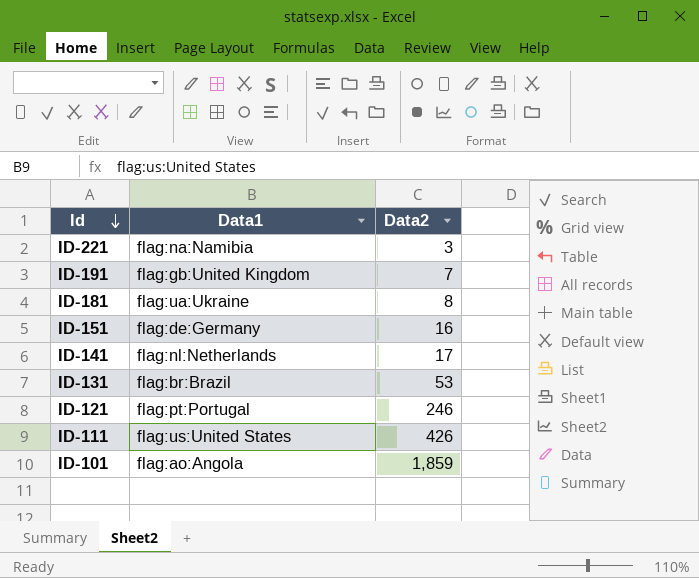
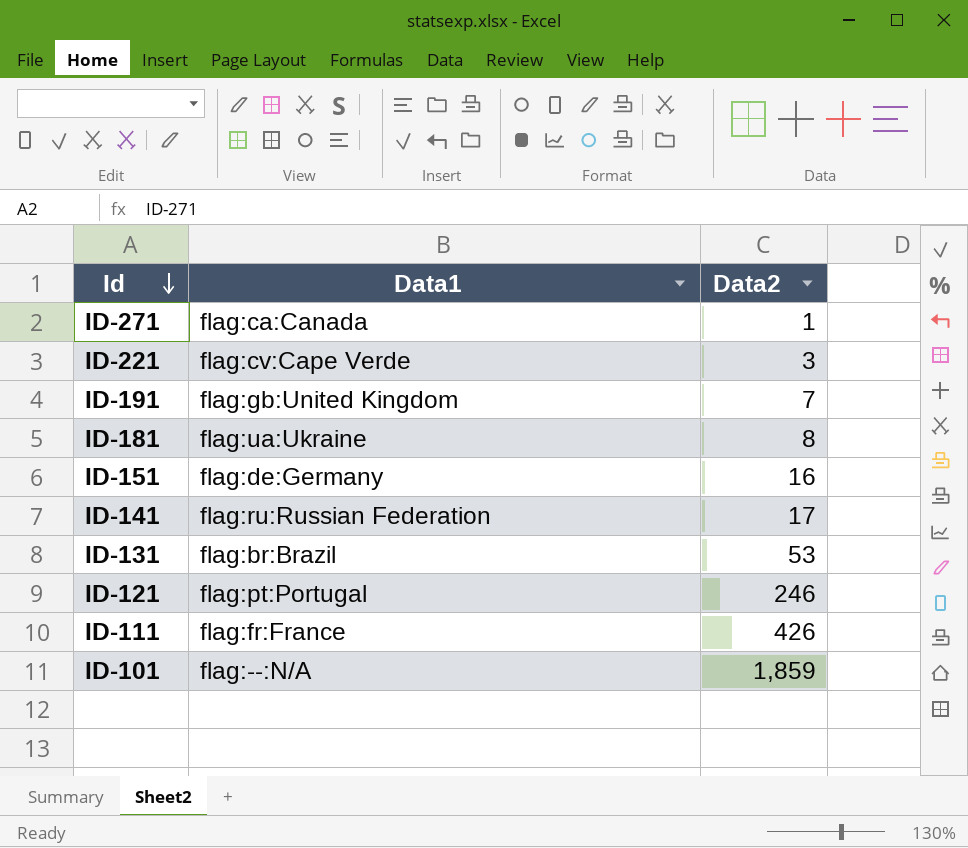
row ID-271: none -> flag:ca:Canada | 1
ID-221 | Data1: flag:na:Namibia -> flag:cv:Cape Verde
ID-141 | Data1: flag:nl:Netherlands -> flag:ru:Russian Federation
ID-111 | Data1: flag:us:United States -> flag:fr:France
ID-101 | Data1: flag:ao:Angola -> flag:--:N/A

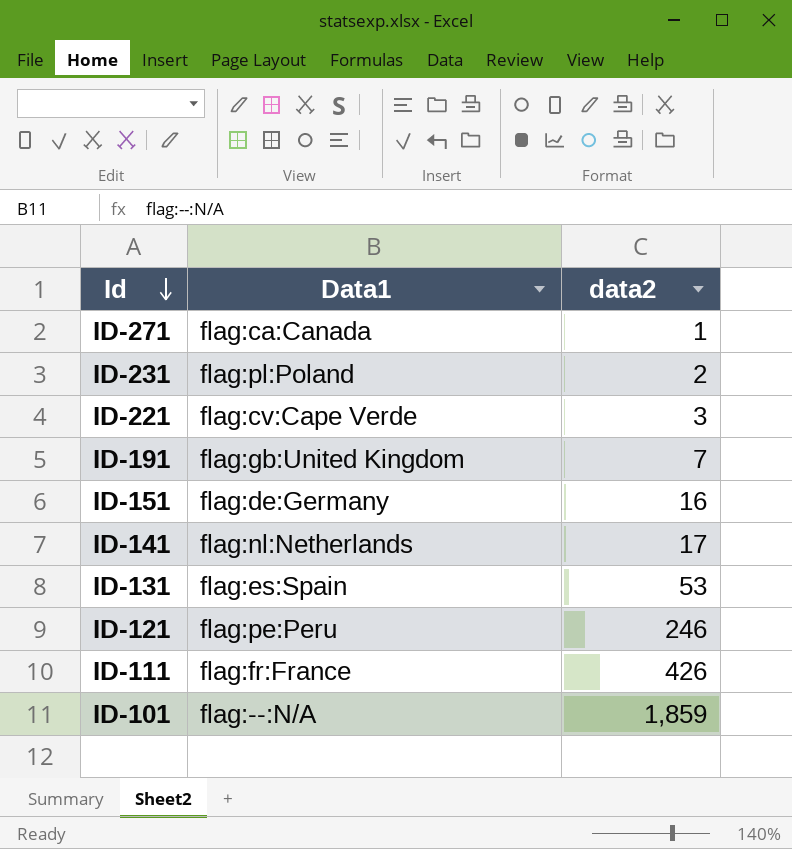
column name: Data2 -> data2
row ID-181: flag:ua:Ukraine | 8 -> none
row ID-231: none -> flag:pl:Poland | 2
ID-141 | Data1: flag:ru:Russian Federation -> flag:nl:Netherlands
ID-131 | Data1: flag:br:Brazil -> flag:es:Spain
ID-121 | Data1: flag:pt:Portugal -> flag:pe:Peru

